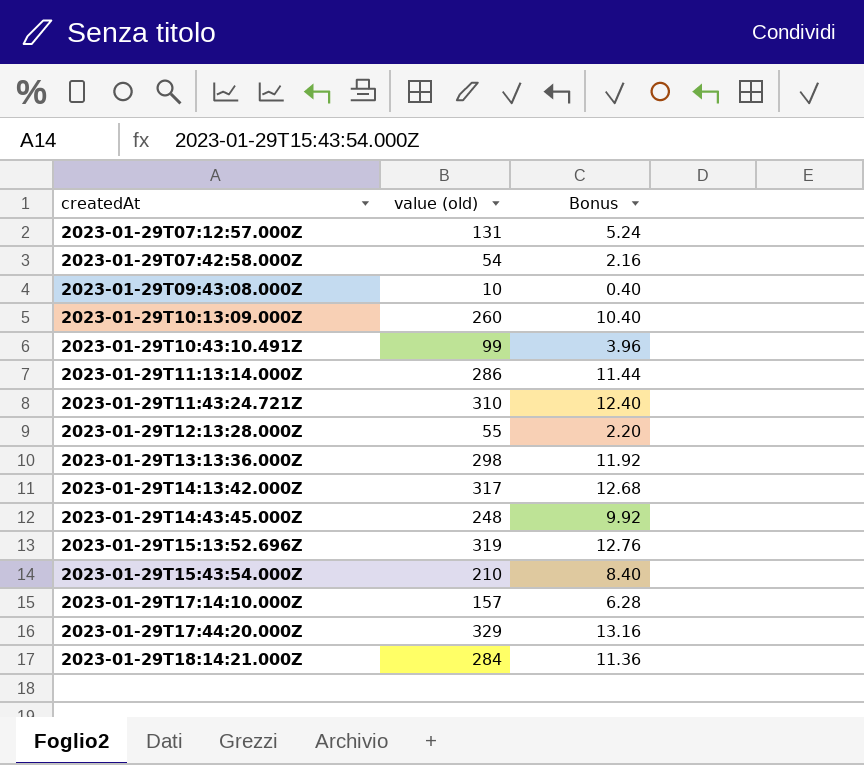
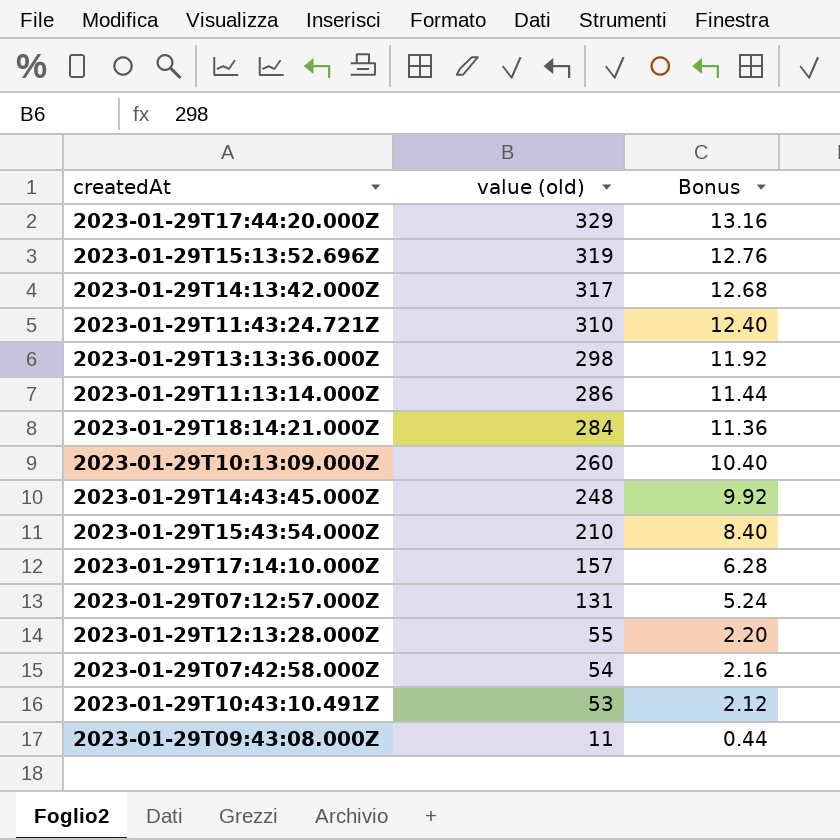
row order: createdAt ascending -> value (old) descending
2023-01-29T10:43:10.491Z | value (old): 99 -> 53
2023-01-29T10:43:10.491Z | Bonus: 3.96 -> 2.12
2023-01-29T09:43:08.000Z | value (old): 10 -> 11
2023-01-29T09:43:08.000Z | Bonus: 0.40 -> 0.44

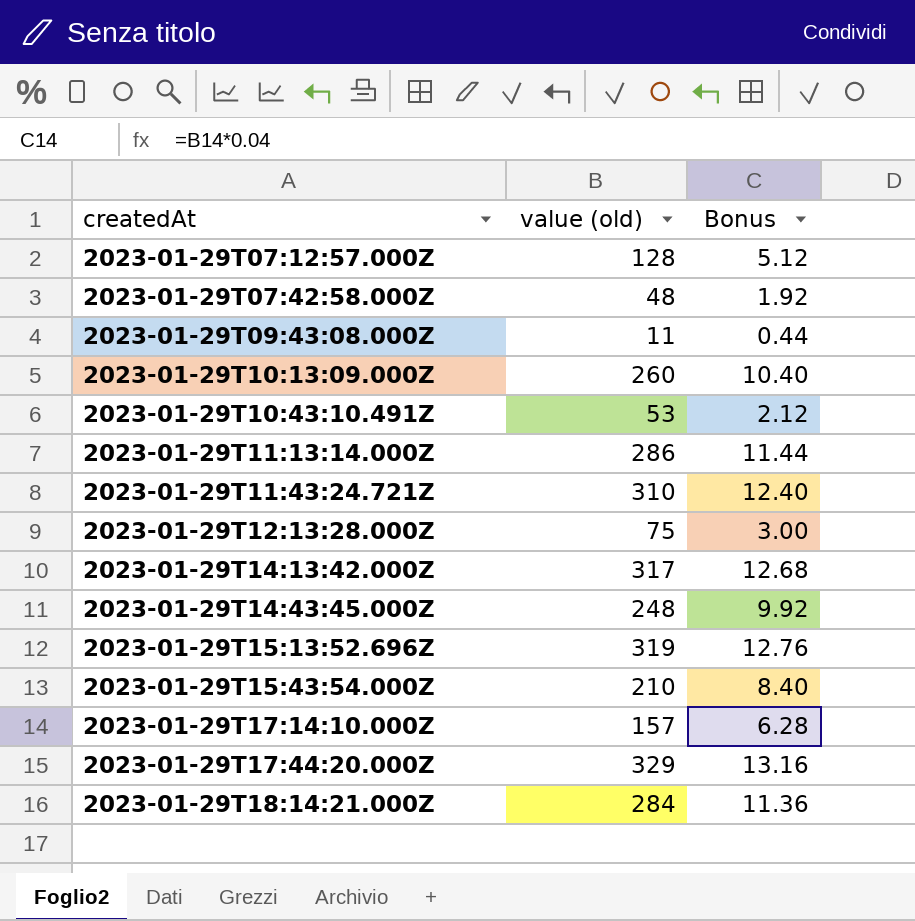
row order: value (old) descending -> createdAt ascending
row 2023-01-29T13:13:36.000Z: 298 | 11.92 -> none
2023-01-29T07:12:57.000Z | value (old): 131 -> 128
2023-01-29T07:12:57.000Z | Bonus: 5.24 -> 5.12
2023-01-29T07:42:58.000Z | value (old): 54 -> 48
2023-01-29T07:42:58.000Z | Bonus: 2.16 -> 1.92
2023-01-29T12:13:28.000Z | value (old): 55 -> 75
2023-01-29T12:13:28.000Z | Bonus: 2.20 -> 3.00

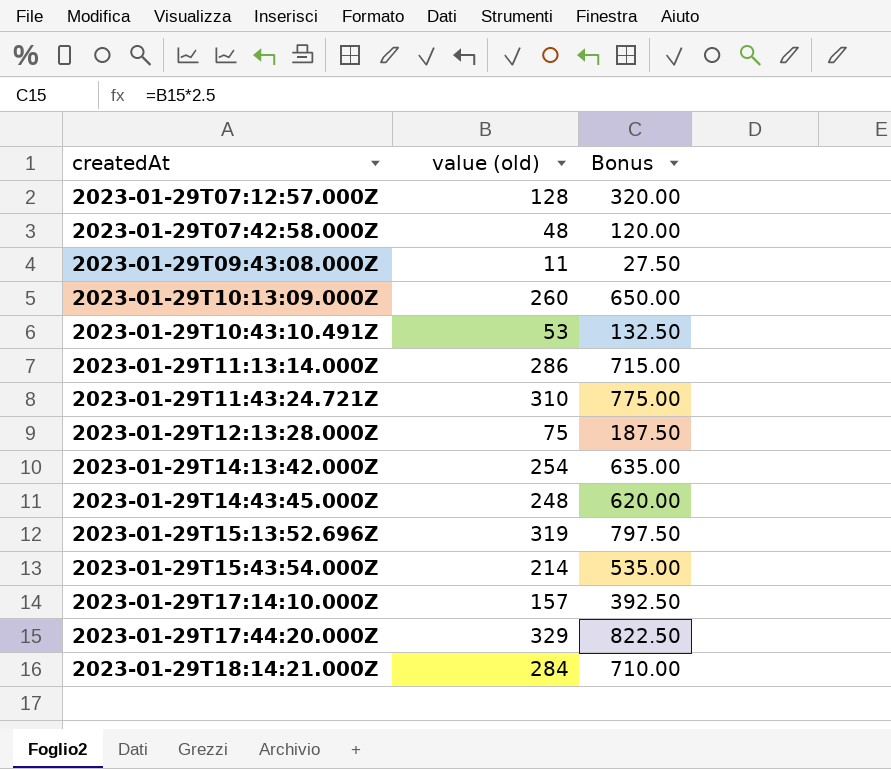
column Bonus | formula: [value (old)] * 0.04 -> [value (old)] * 2.5
2023-01-29T14:13:42.000Z | value (old): 317 -> 254
2023-01-29T15:43:54.000Z | value (old): 210 -> 214

